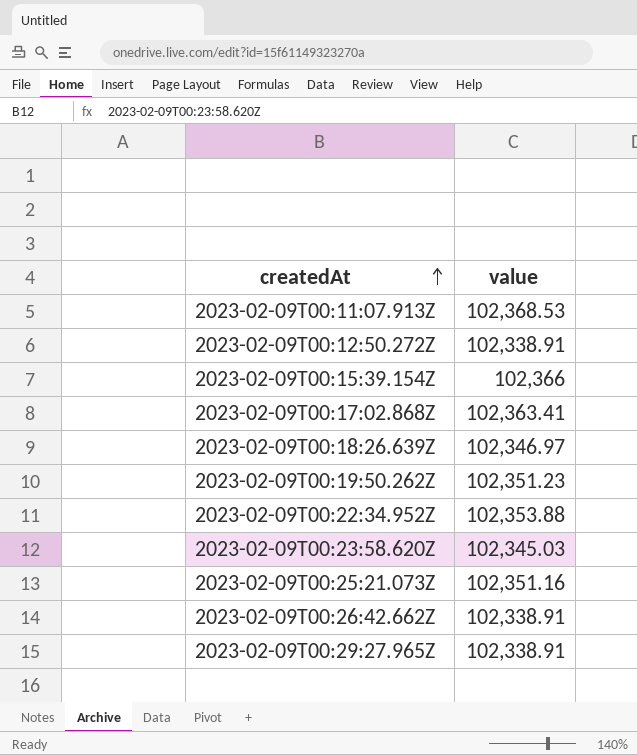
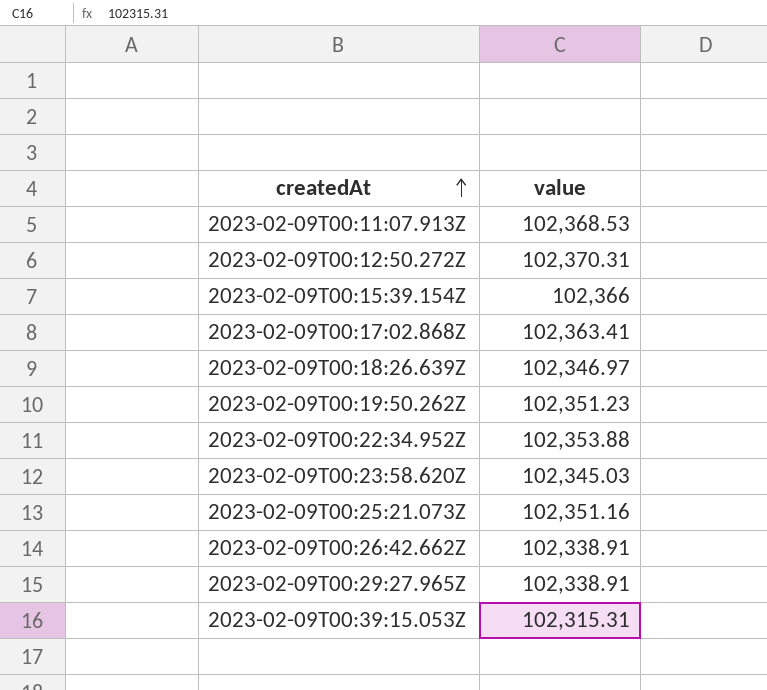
2023-02-09T00:12:50.272Z | value: 102,338.91 -> 102,370.31
row 2023-02-09T00:39:15.053Z: none -> 102,315.31

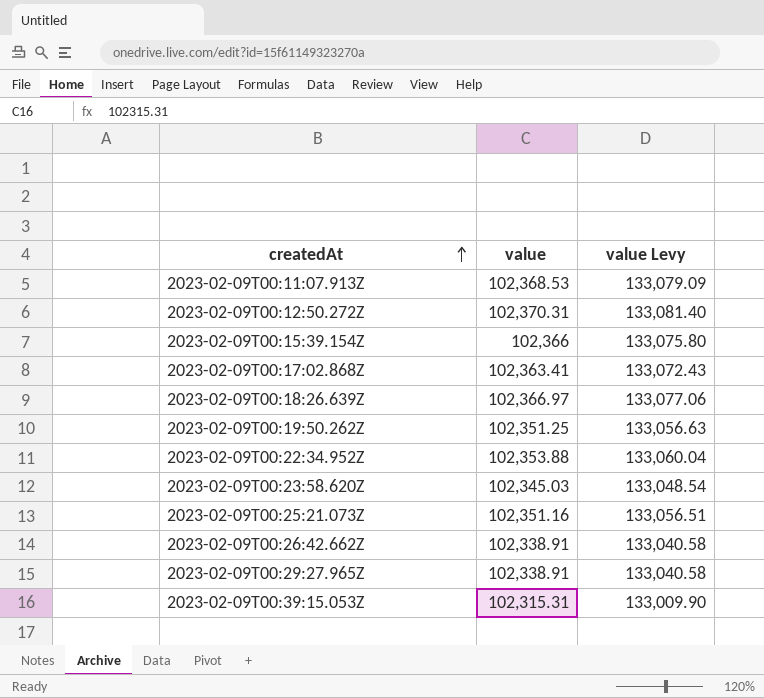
column value Levy | formula: none -> [value] * 1.3
2023-02-09T00:18:26.639Z | value: 102,346.97 -> 102,366.97
2023-02-09T00:19:50.262Z | value: 102,351.23 -> 102,351.25

